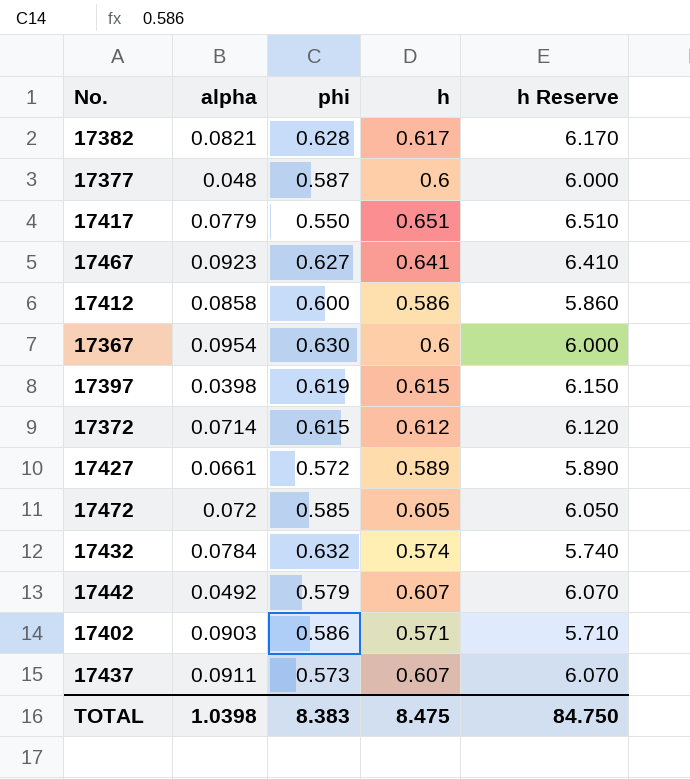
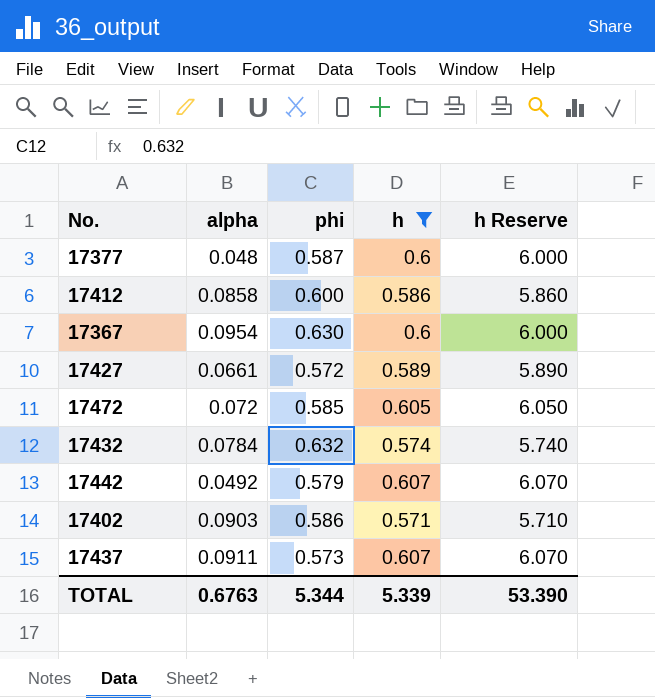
filter: none -> h <= 0.607
TOTAL | alpha: 1.0398 -> 0.6763
TOTAL | phi: 8.383 -> 5.344
TOTAL | h: 8.475 -> 5.339
TOTAL | h Reserve: 84.750 -> 53.390

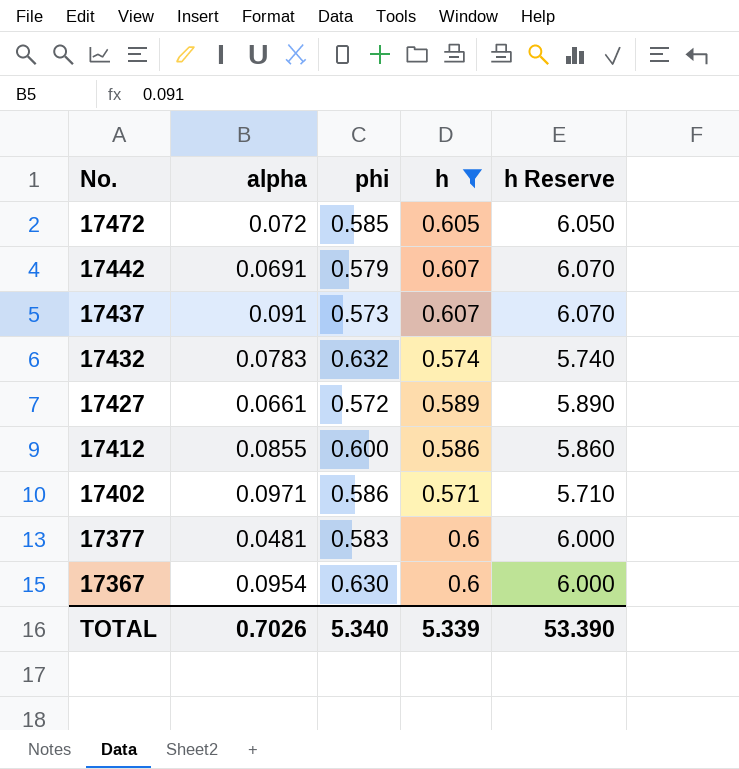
row order: none -> No. descending
17442 | alpha: 0.0492 -> 0.0691
17437 | alpha: 0.0911 -> 0.091
17432 | alpha: 0.0784 -> 0.0783
17412 | alpha: 0.0858 -> 0.0855
17402 | alpha: 0.0903 -> 0.0971
17377 | alpha: 0.048 -> 0.0481
17377 | phi: 0.587 -> 0.583
TOTAL | alpha: 0.6763 -> 0.7026
TOTAL | phi: 5.344 -> 5.340

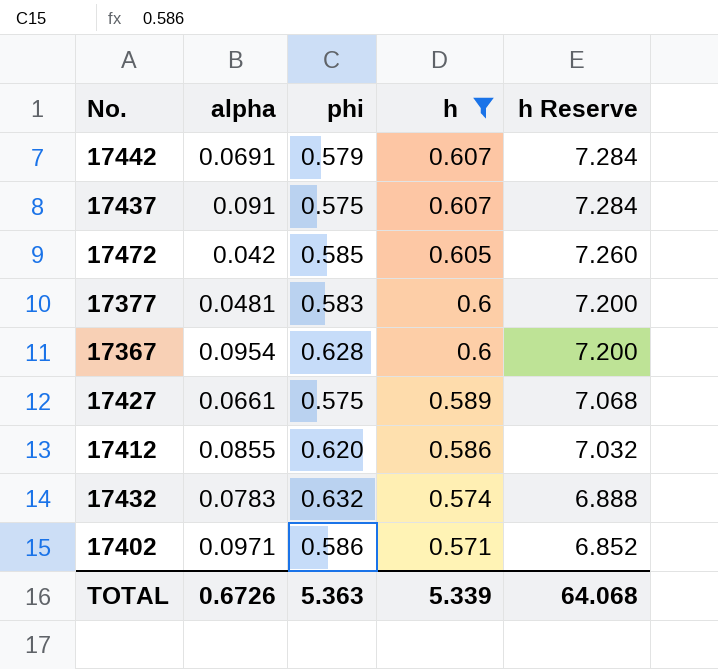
row order: No. descending -> h descending
column h Reserve | formula: [h] * 10 -> [h] * 12
17437 | phi: 0.573 -> 0.575
17472 | alpha: 0.072 -> 0.042
17367 | phi: 0.630 -> 0.628
17427 | phi: 0.572 -> 0.575
17412 | phi: 0.600 -> 0.620
TOTAL | alpha: 0.7026 -> 0.6726
TOTAL | phi: 5.340 -> 5.363
TOTAL | h Reserve: 53.390 -> 64.068

